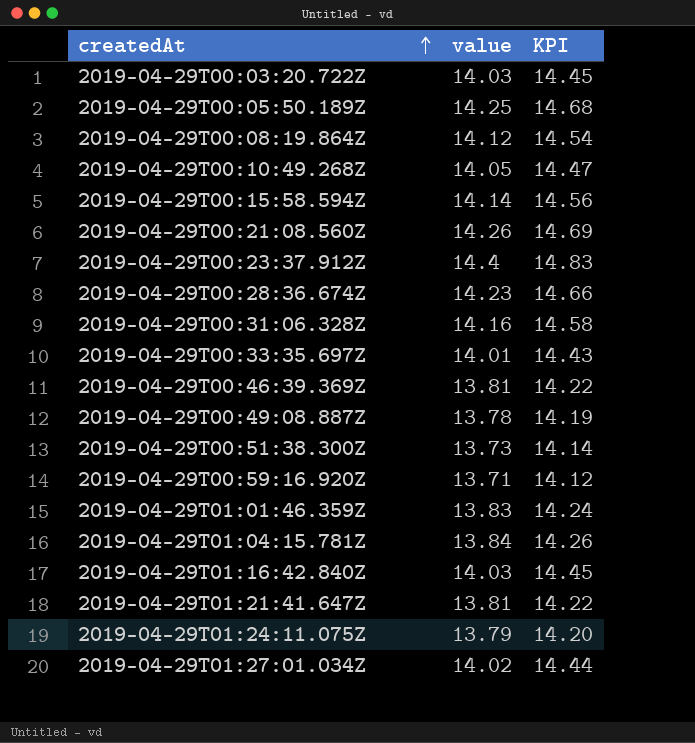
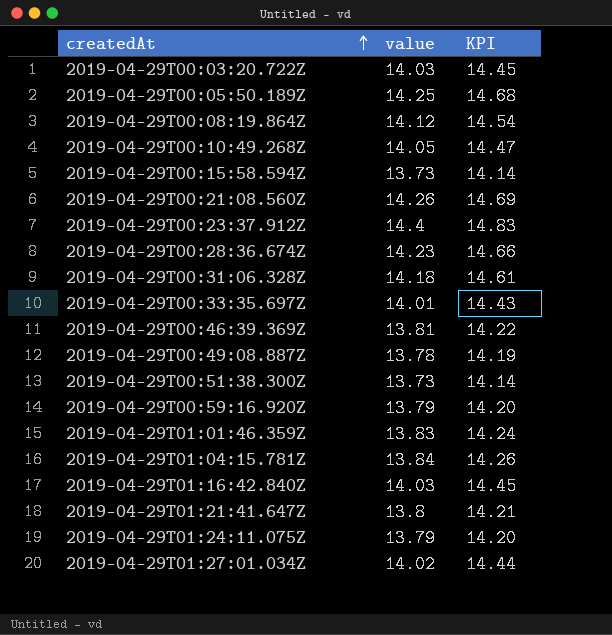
2019-04-29T00:15:58.594Z | value: 14.14 -> 13.73
2019-04-29T00:15:58.594Z | KPI: 14.56 -> 14.14
2019-04-29T00:31:06.328Z | value: 14.16 -> 14.18
2019-04-29T00:31:06.328Z | KPI: 14.58 -> 14.61
2019-04-29T00:59:16.920Z | value: 13.71 -> 13.79
2019-04-29T00:59:16.920Z | KPI: 14.12 -> 14.20
2019-04-29T01:21:41.647Z | value: 13.81 -> 13.8
2019-04-29T01:21:41.647Z | KPI: 14.22 -> 14.21

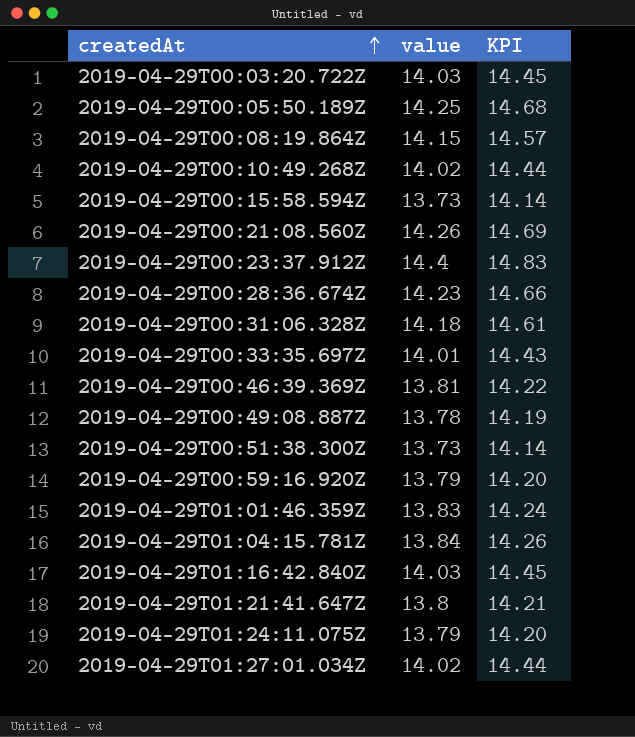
2019-04-29T00:08:19.864Z | value: 14.12 -> 14.15
2019-04-29T00:08:19.864Z | KPI: 14.54 -> 14.57
2019-04-29T00:10:49.268Z | value: 14.05 -> 14.02
2019-04-29T00:10:49.268Z | KPI: 14.47 -> 14.44

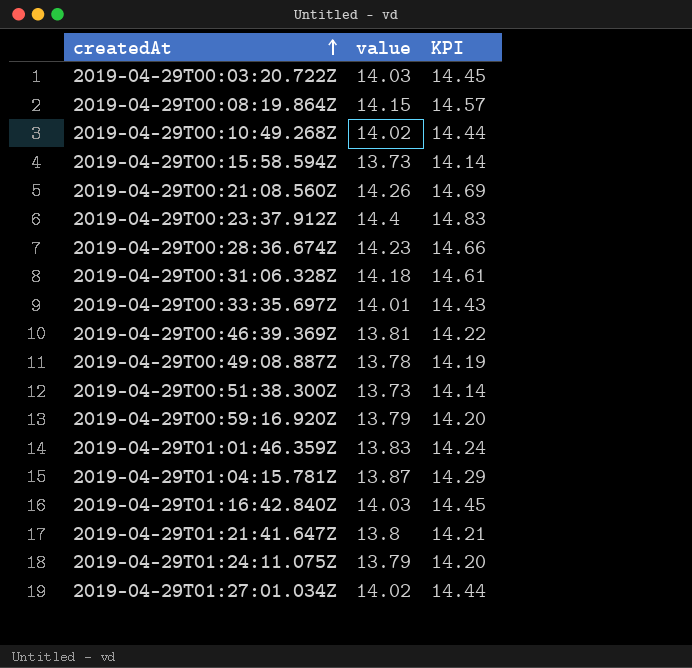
row 2019-04-29T00:05:50.189Z: 14.25 | 14.68 -> none
2019-04-29T01:04:15.781Z | value: 13.84 -> 13.87
2019-04-29T01:04:15.781Z | KPI: 14.26 -> 14.29

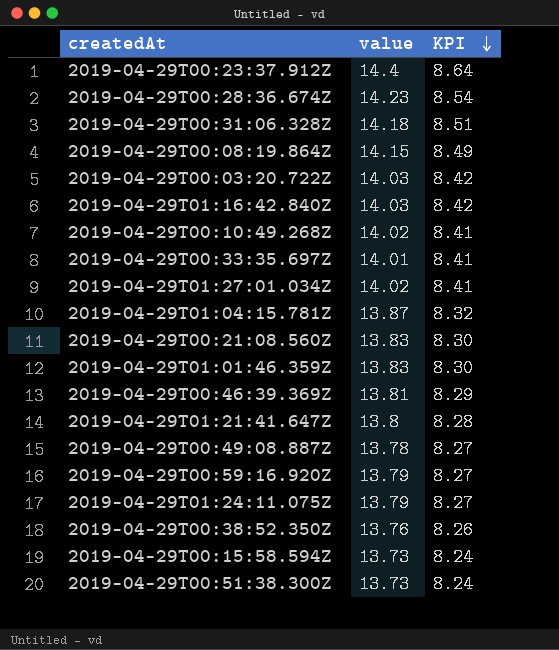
row order: createdAt ascending -> KPI descending
column KPI | formula: [value] * 1.03 -> [value] * 0.6
2019-04-29T00:21:08.560Z | value: 14.26 -> 13.83
row 2019-04-29T00:38:52.350Z: none -> 13.76 | 8.26

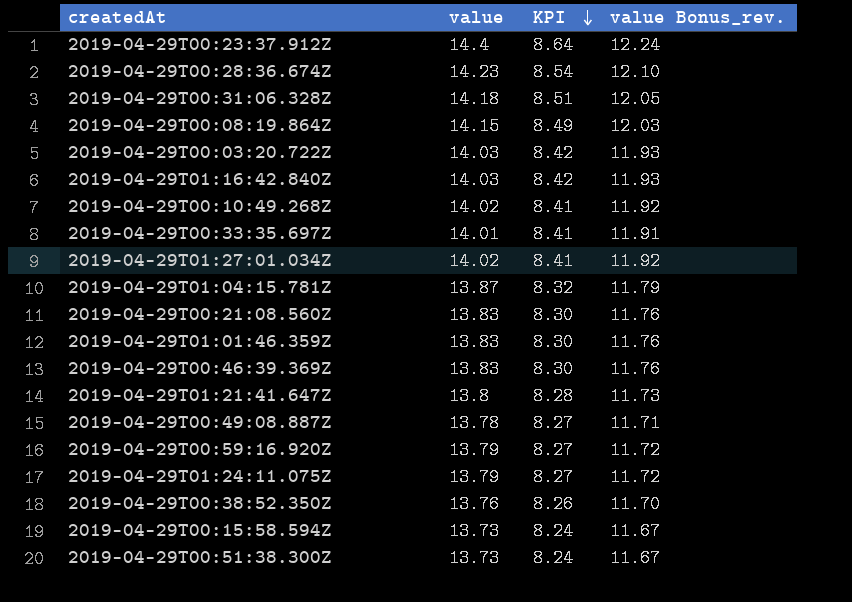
column value Bonus_rev. | formula: none -> [value] * 0.85
2019-04-29T00:46:39.369Z | value: 13.81 -> 13.83
2019-04-29T00:46:39.369Z | KPI: 8.29 -> 8.30

